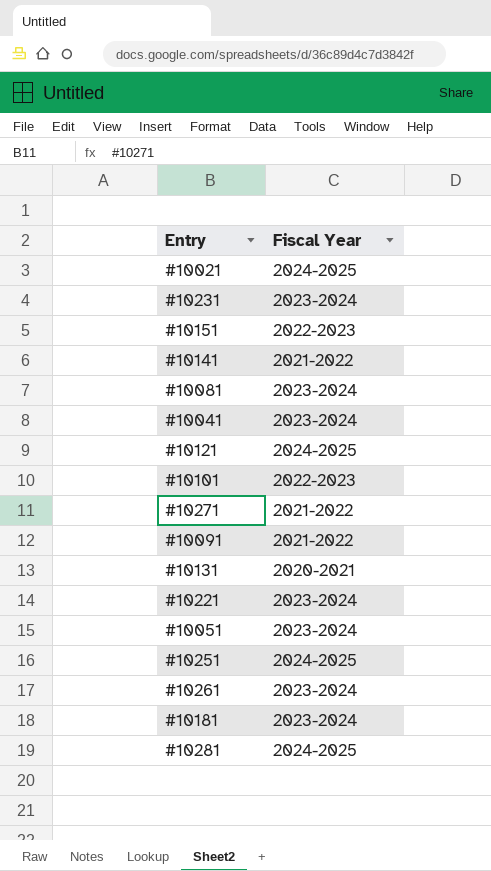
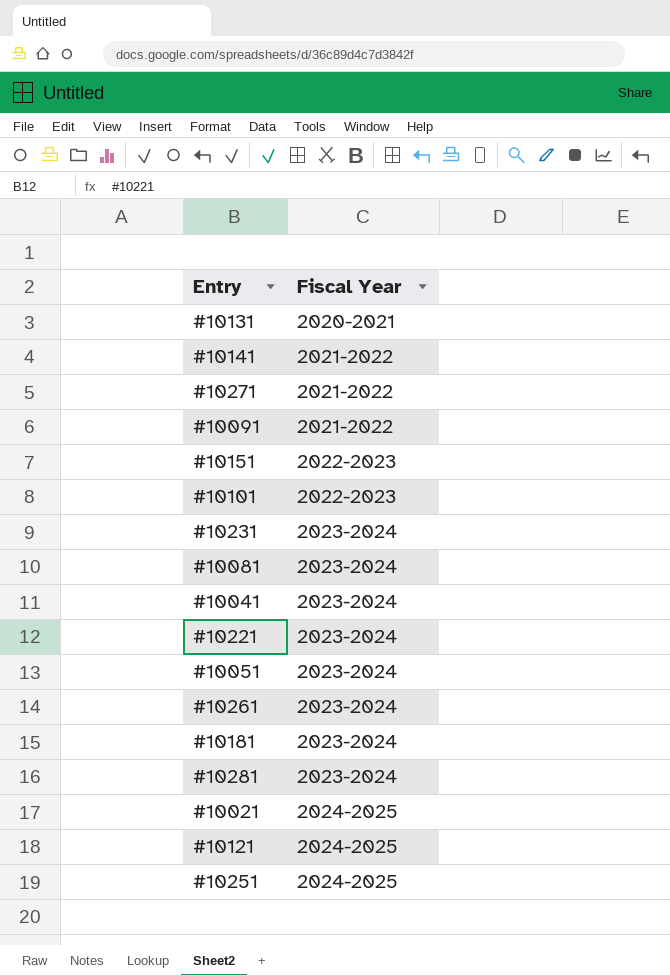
row order: none -> Fiscal Year ascending
#10281 | Fiscal Year: 2024-2025 -> 2023-2024

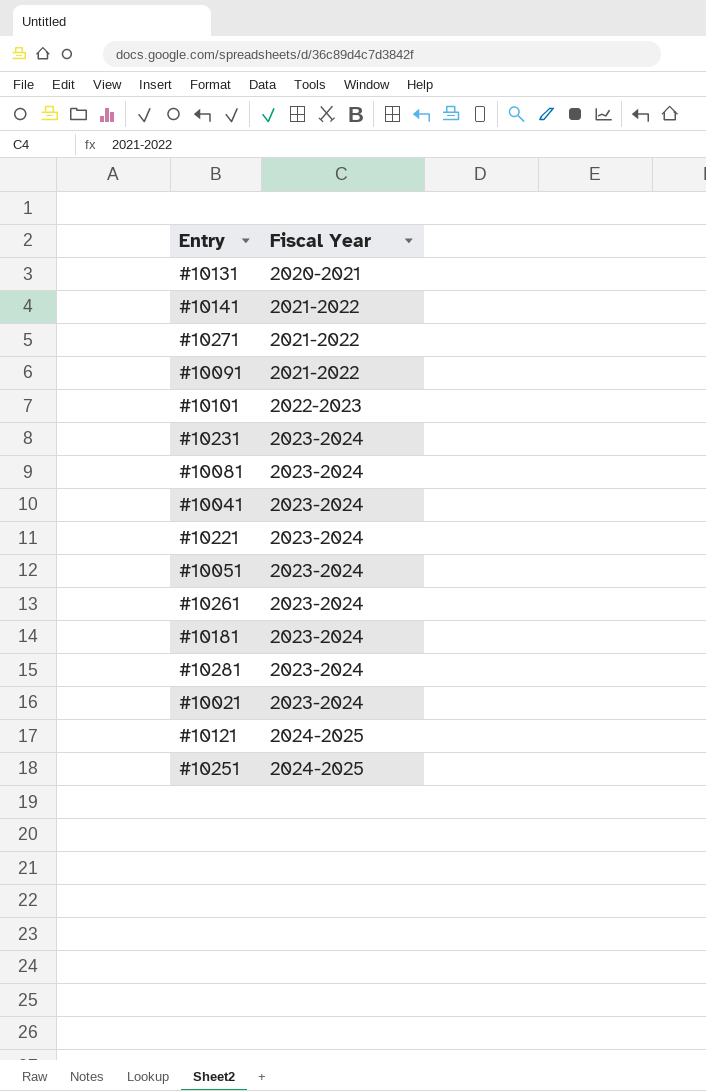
row #10151: 2022-2023 -> none
#10021 | Fiscal Year: 2024-2025 -> 2023-2024

